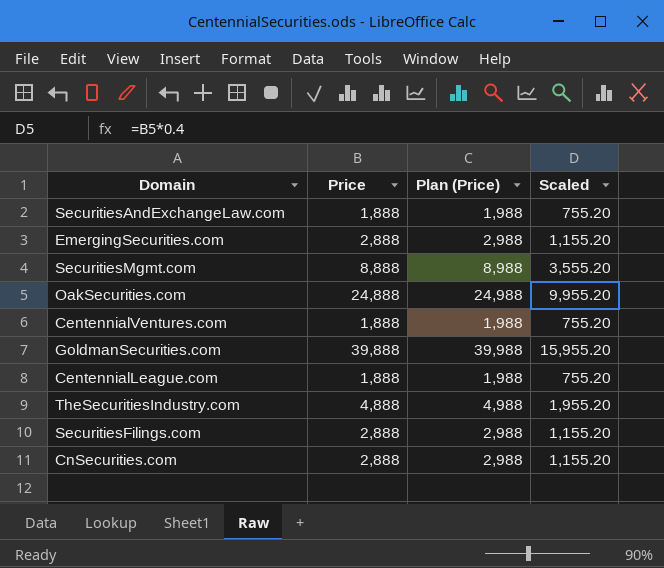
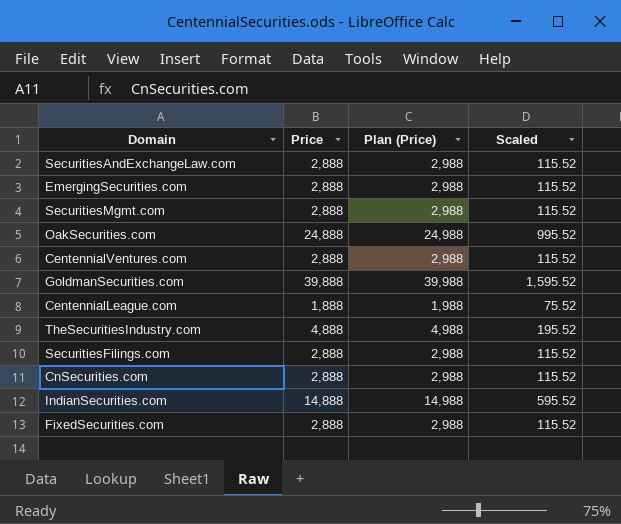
column Scaled | formula: [Price] * 0.4 -> [Price] * 0.04
SecuritiesAndExchangeLaw.com | Price: 1,888 -> 2,888
SecuritiesAndExchangeLaw.com | Plan (Price): 1,988 -> 2,988
SecuritiesMgmt.com | Price: 8,888 -> 2,888
SecuritiesMgmt.com | Plan (Price): 8,988 -> 2,988
CentennialVentures.com | Price: 1,888 -> 2,888
CentennialVentures.com | Plan (Price): 1,988 -> 2,988
row IndianSecurities.com: none -> 14,888 | 14,988 | 595.52
row FixedSecurities.com: none -> 2,888 | 2,988 | 115.52

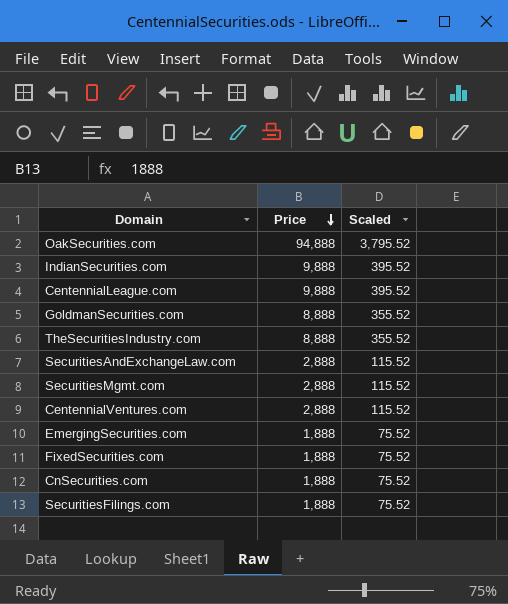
row order: none -> Price descending
column Plan (Price) | formula: [Price] + 100 -> none
OakSecurities.com | Price: 24,888 -> 94,888
OakSecurities.com | Scaled: 995.52 -> 3,795.52
IndianSecurities.com | Price: 14,888 -> 9,888
IndianSecurities.com | Scaled: 595.52 -> 395.52
CentennialLeague.com | Price: 1,888 -> 9,888
CentennialLeague.com | Scaled: 75.52 -> 395.52
GoldmanSecurities.com | Price: 39,888 -> 8,888
GoldmanSecurities.com | Scaled: 1,595.52 -> 355.52
TheSecuritiesIndustry.com | Price: 4,888 -> 8,888
TheSecuritiesIndustry.com | Scaled: 195.52 -> 355.52
EmergingSecurities.com | Price: 2,888 -> 1,888
EmergingSecurities.com | Scaled: 115.52 -> 75.52
FixedSecurities.com | Price: 2,888 -> 1,888
FixedSecurities.com | Scaled: 115.52 -> 75.52
CnSecurities.com | Price: 2,888 -> 1,888
CnSecurities.com | Scaled: 115.52 -> 75.52
SecuritiesFilings.com | Price: 2,888 -> 1,888
SecuritiesFilings.com | Scaled: 115.52 -> 75.52

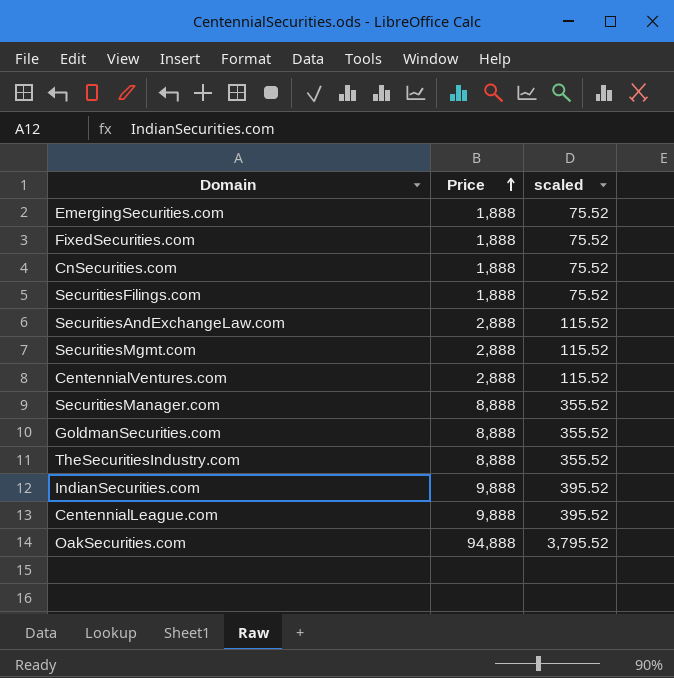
row order: Price descending -> Price ascending
column name: Scaled -> scaled
row SecuritiesManager.com: none -> 8,888 | 355.52

